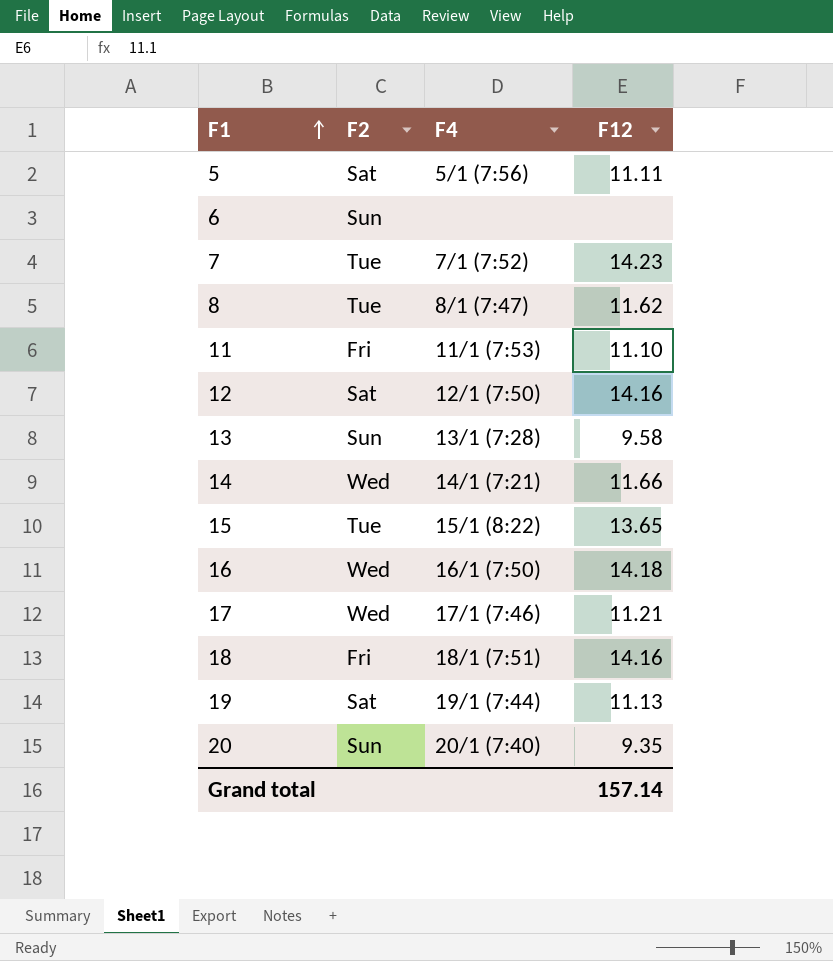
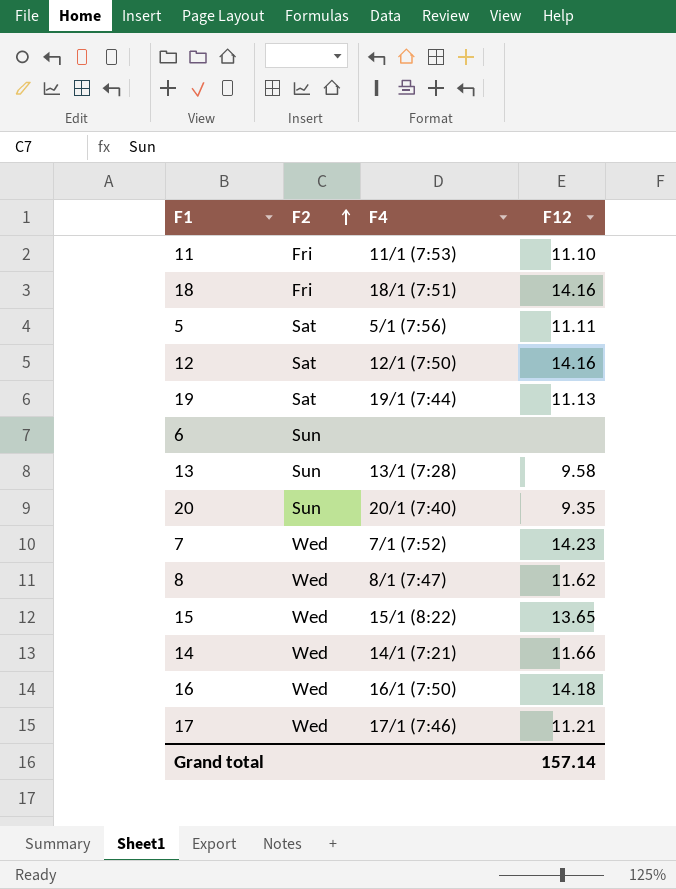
row order: F1 ascending -> F2 ascending
7 | F2: Tue -> Wed
8 | F2: Tue -> Wed
15 | F2: Tue -> Wed

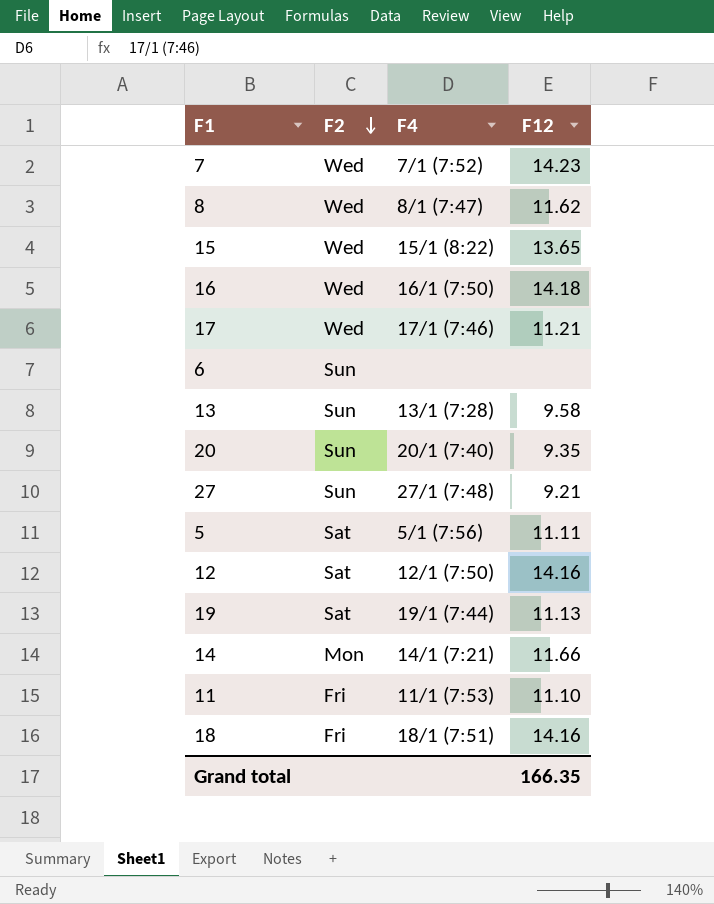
row order: F2 ascending -> F2 descending
row 27: none -> Sun | 27/1 (7:48) | 9.21
14 | F2: Wed -> Mon
Grand total | F12: 157.14 -> 166.35

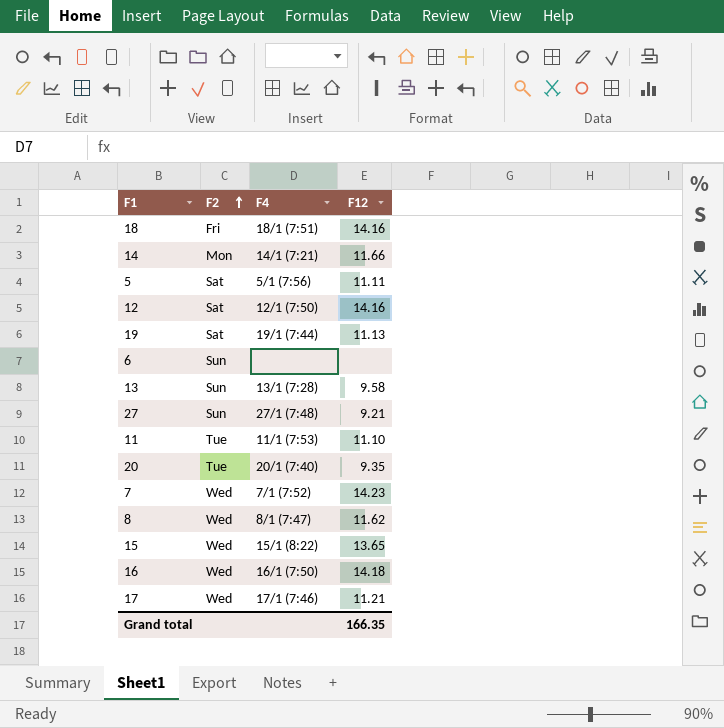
row order: F2 descending -> F2 ascending
11 | F2: Fri -> Tue
20 | F2: Sun -> Tue

